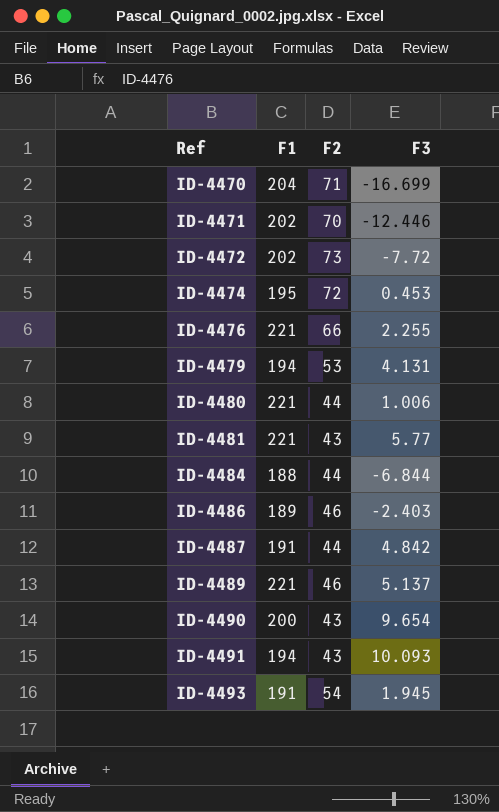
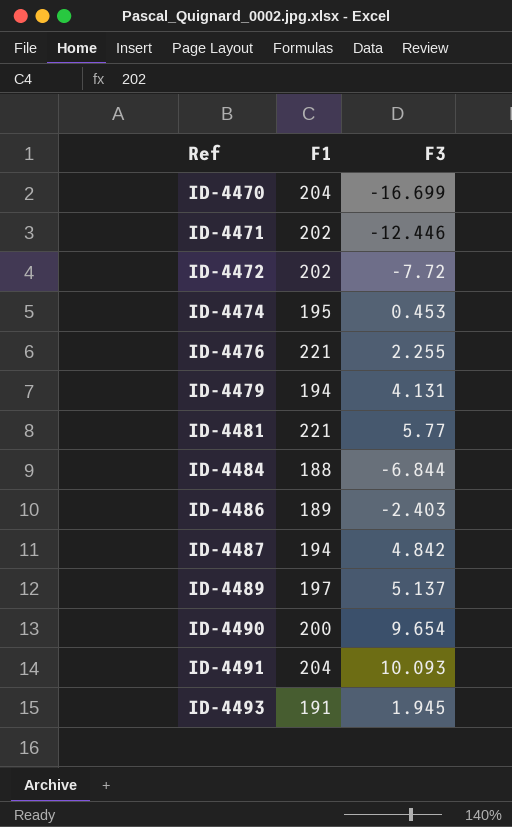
column F2 | position: 3 -> none
row ID-4480: 221 | 44 | 1.006 -> none
ID-4487 | F1: 191 -> 194
ID-4489 | F1: 221 -> 197
ID-4491 | F1: 194 -> 204

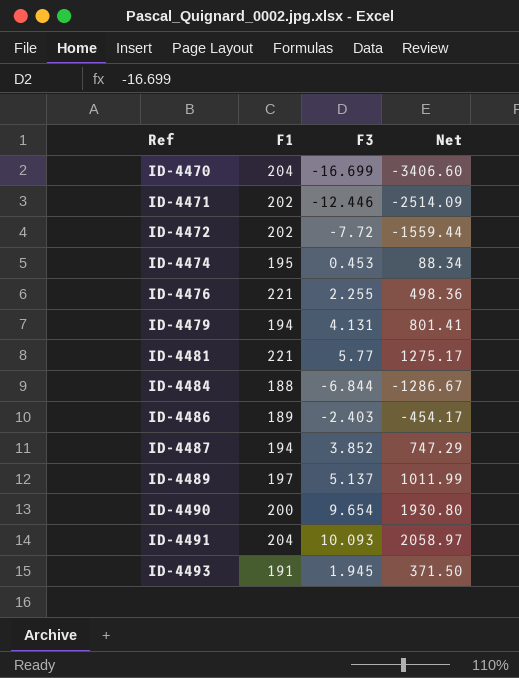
column Net | formula: none -> [F1] * [F3]
ID-4487 | F3: 4.842 -> 3.852

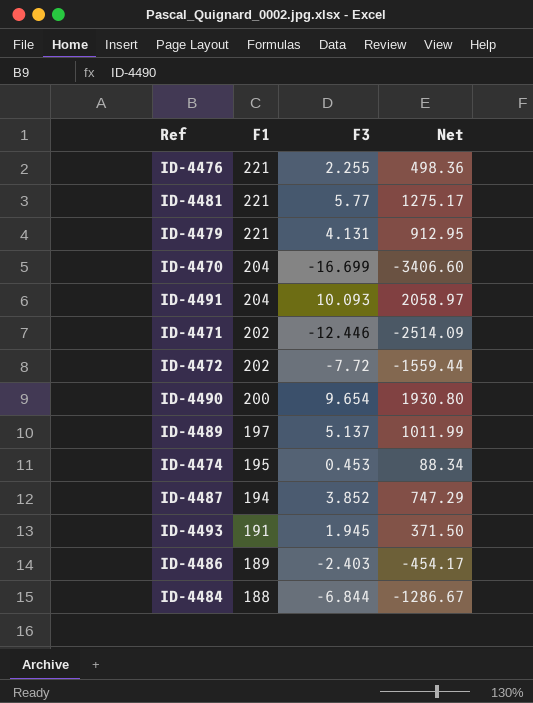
row order: Ref ascending -> F1 descending
ID-4479 | F1: 194 -> 221
ID-4479 | Net: 801.41 -> 912.95

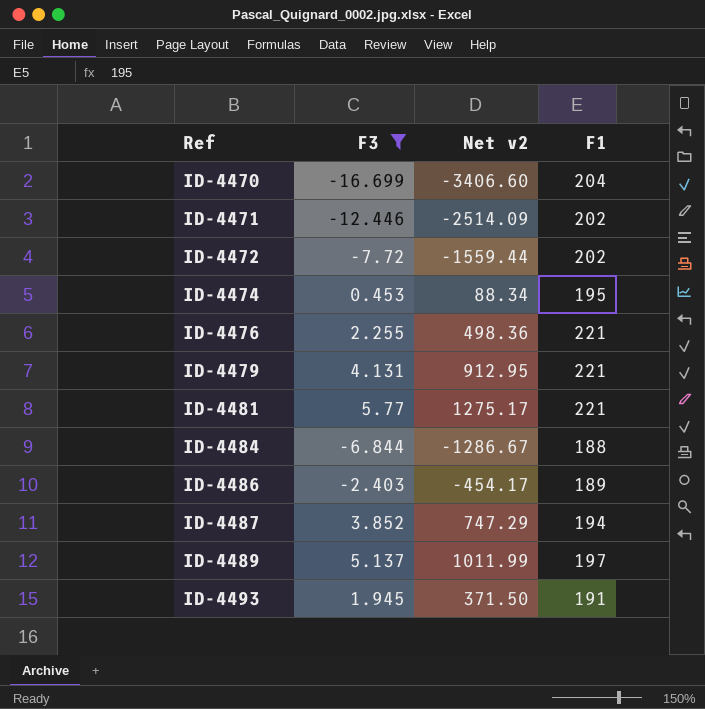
filter: none -> F3 <= 5.77
row order: F1 descending -> Ref ascending
column name: Net -> Net v2
column F1 | position: 2 -> 4

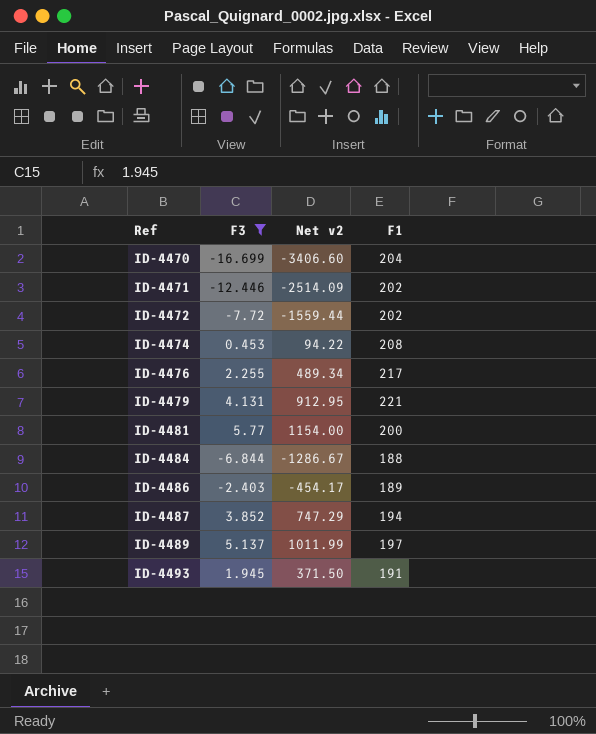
ID-4474 | Net v2: 88.34 -> 94.22
ID-4474 | F1: 195 -> 208
ID-4476 | Net v2: 498.36 -> 489.34
ID-4476 | F1: 221 -> 217
ID-4481 | Net v2: 1275.17 -> 1154.00
ID-4481 | F1: 221 -> 200

